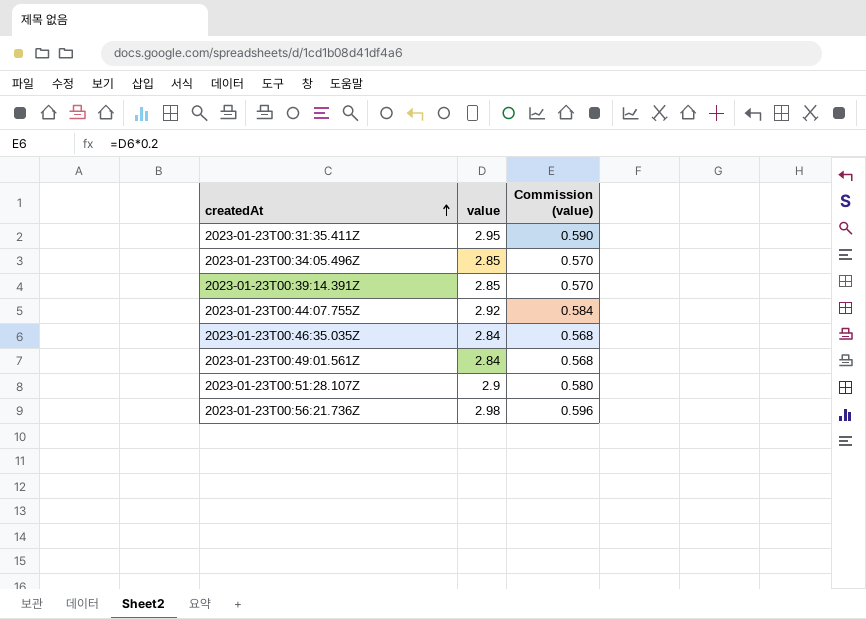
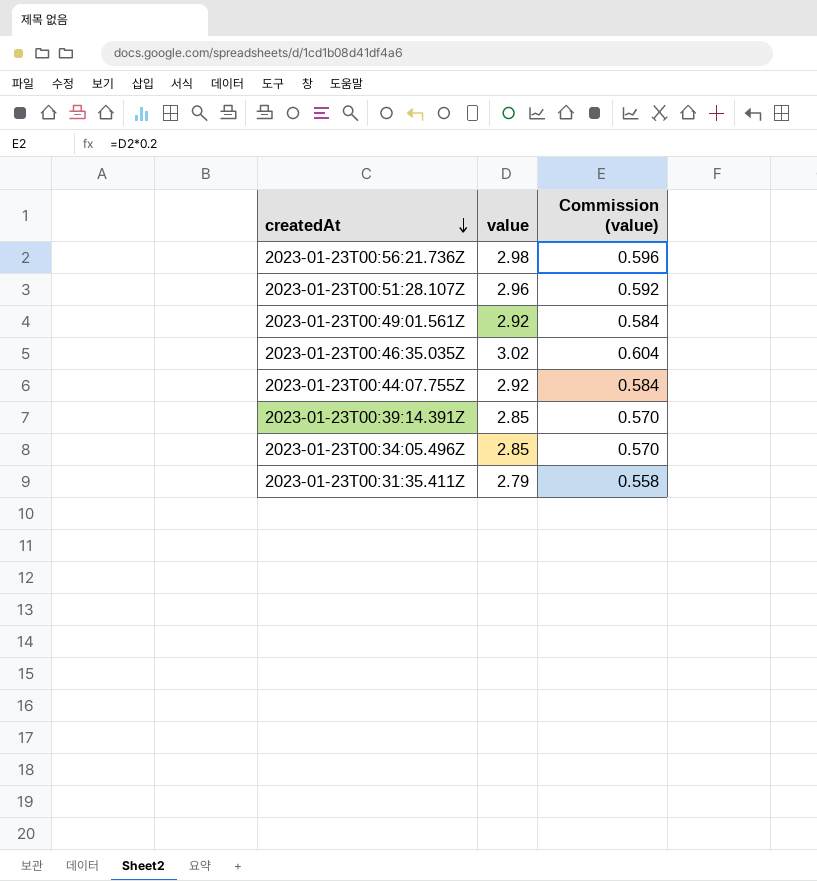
row order: createdAt ascending -> createdAt descending
2023-01-23T00:51:28.107Z | value: 2.9 -> 2.96
2023-01-23T00:51:28.107Z | Commission (value): 0.580 -> 0.592
2023-01-23T00:49:01.561Z | value: 2.84 -> 2.92
2023-01-23T00:49:01.561Z | Commission (value): 0.568 -> 0.584
2023-01-23T00:46:35.035Z | value: 2.84 -> 3.02
2023-01-23T00:46:35.035Z | Commission (value): 0.568 -> 0.604
2023-01-23T00:31:35.411Z | value: 2.95 -> 2.79
2023-01-23T00:31:35.411Z | Commission (value): 0.590 -> 0.558

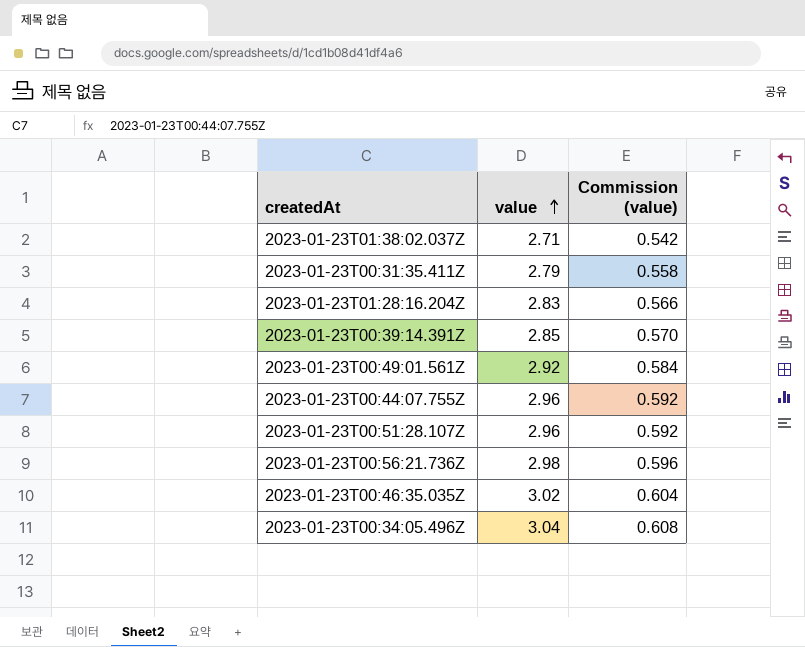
row order: createdAt descending -> value ascending
row 2023-01-23T01:38:02.037Z: none -> 2.71 | 0.542
row 2023-01-23T01:28:16.204Z: none -> 2.83 | 0.566
2023-01-23T00:44:07.755Z | value: 2.92 -> 2.96
2023-01-23T00:44:07.755Z | Commission (value): 0.584 -> 0.592
2023-01-23T00:34:05.496Z | value: 2.85 -> 3.04
2023-01-23T00:34:05.496Z | Commission (value): 0.570 -> 0.608

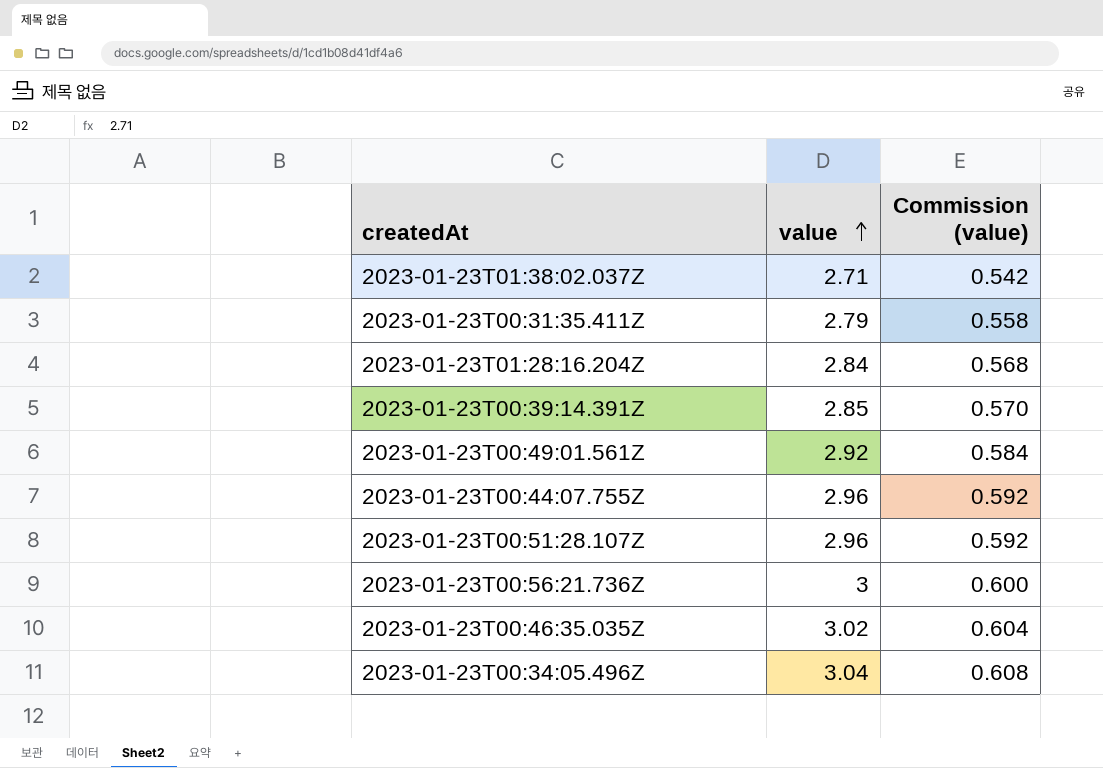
2023-01-23T01:28:16.204Z | value: 2.83 -> 2.84
2023-01-23T01:28:16.204Z | Commission (value): 0.566 -> 0.568
2023-01-23T00:56:21.736Z | value: 2.98 -> 3
2023-01-23T00:56:21.736Z | Commission (value): 0.596 -> 0.600

